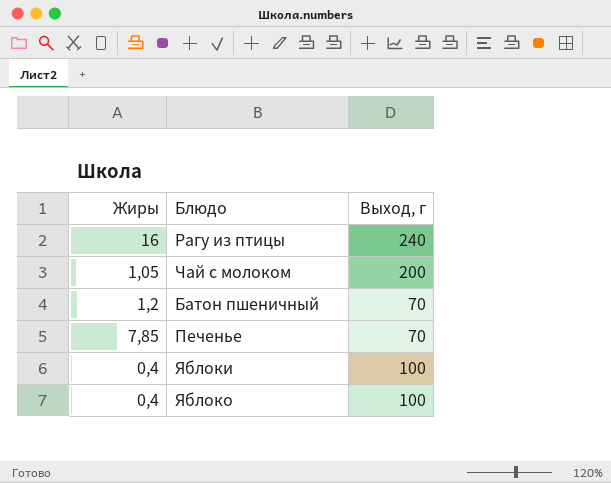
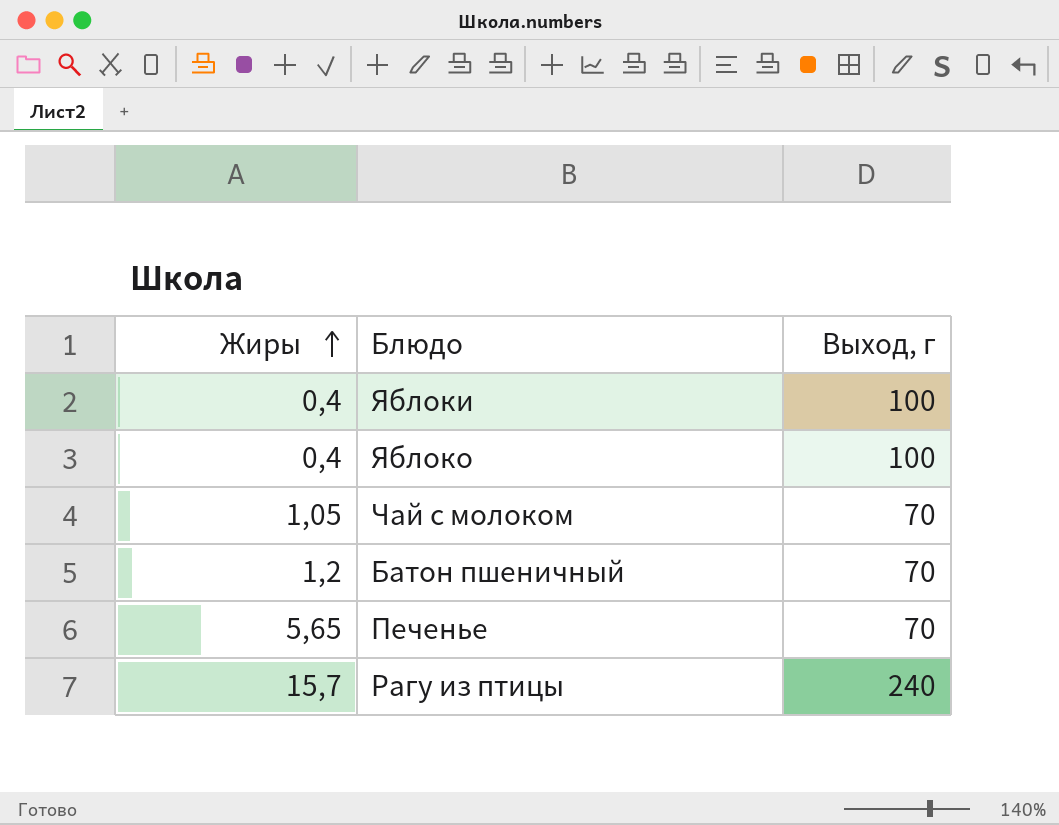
row order: none -> Жиры ascending
Чай с молоком | Выход, г: 200 -> 70
Печенье | Жиры: 7,85 -> 5,65
Рагу из птицы | Жиры: 16 -> 15,7

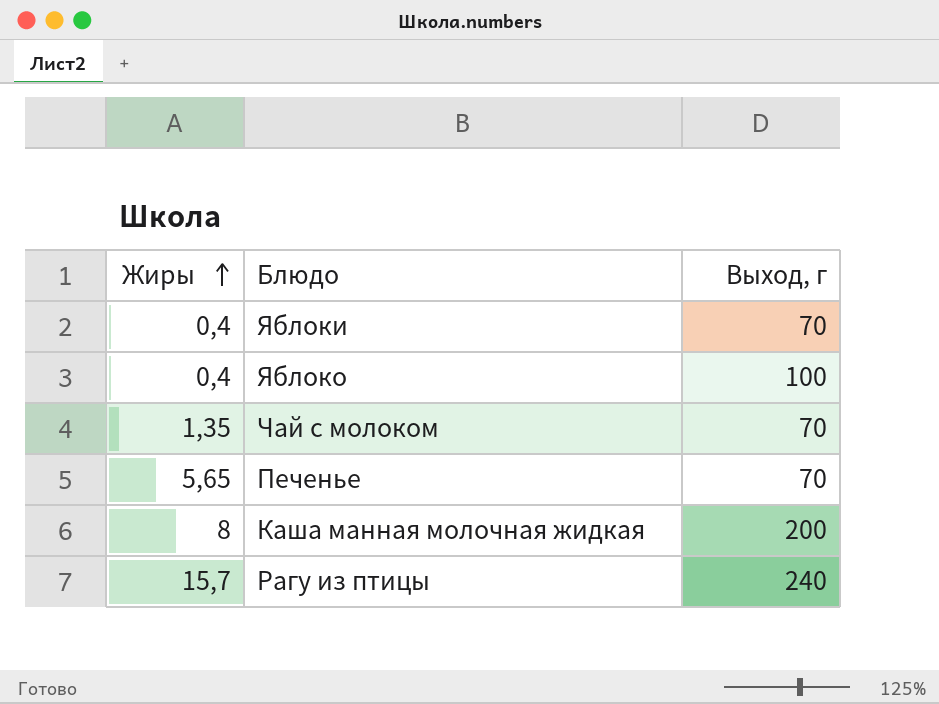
row Батон пшеничный: 1,2 | 70 -> none
Яблоки | Выход, г: 100 -> 70
Чай с молоком | Жиры: 1,05 -> 1,35
row Каша манная молочная жидкая: none -> 8 | 200

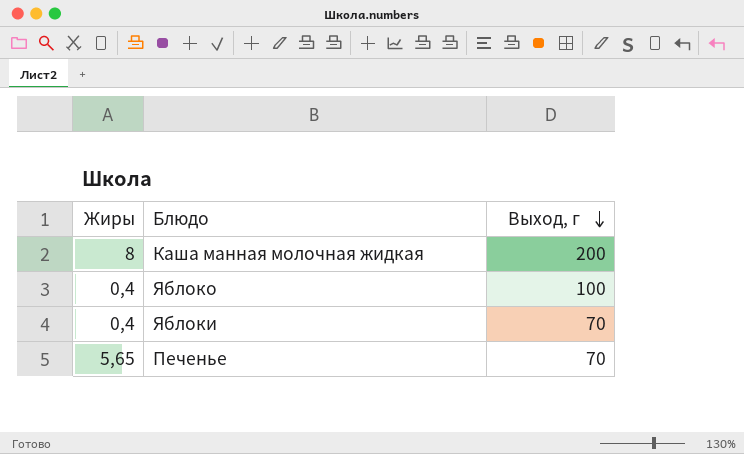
row order: Жиры ascending -> Выход, г descending
row Чай с молоком: 1,35 | 70 -> none
row Рагу из птицы: 15,7 | 240 -> none

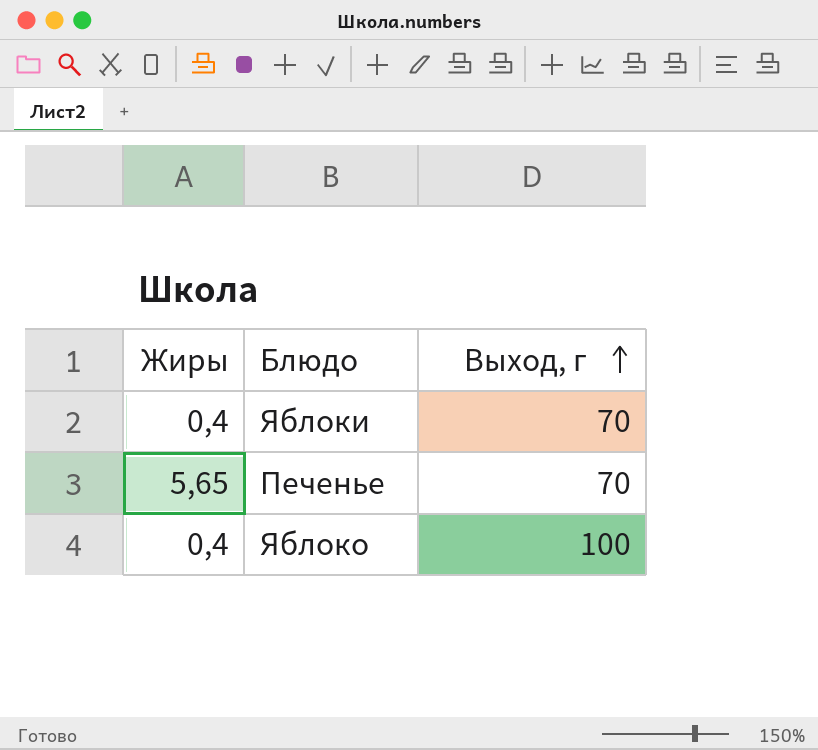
row order: Выход, г descending -> Выход, г ascending
row Каша манная молочная жидкая: 8 | 200 -> none

